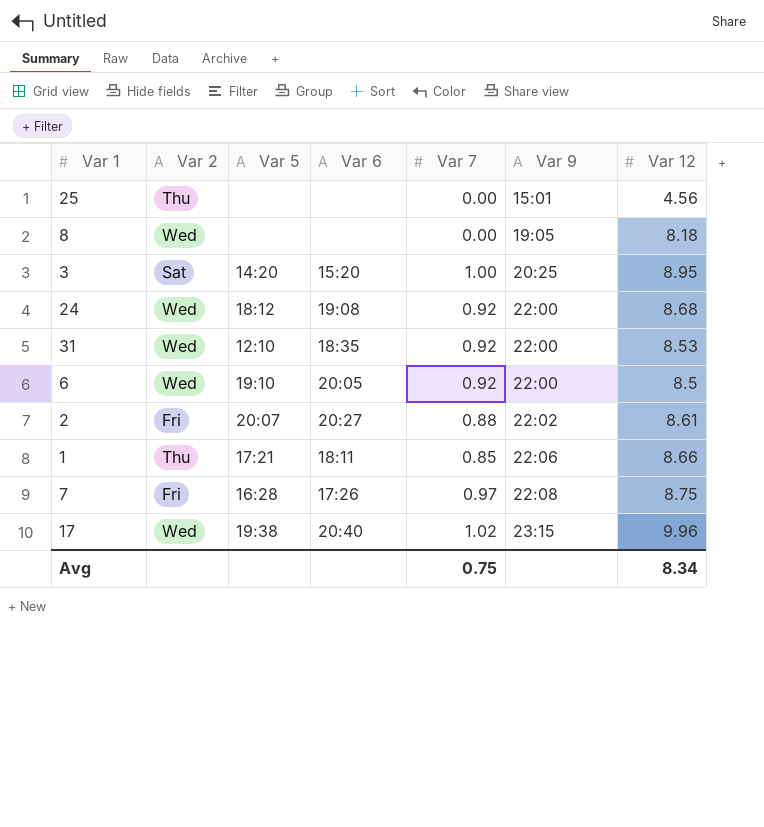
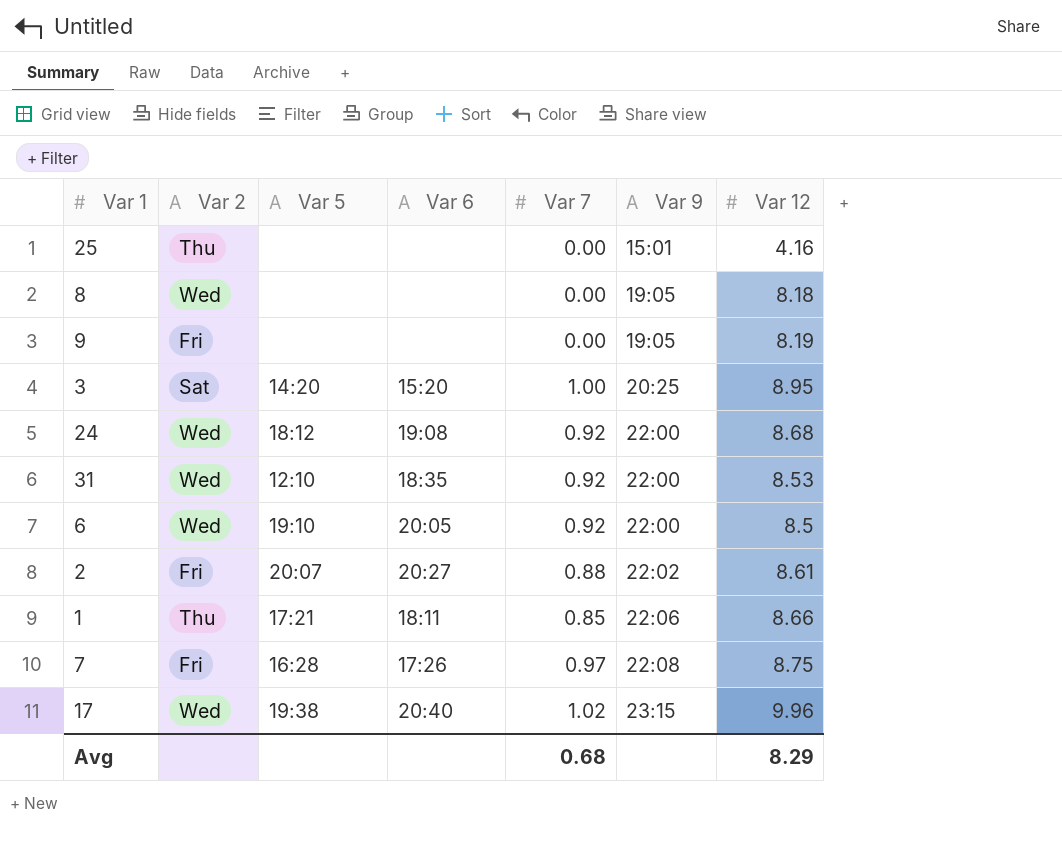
25 | Var 12: 4.56 -> 4.16
row 9: none -> Fri | none | none | 0.00 | 19:05 | 8.19
Avg | Var 7: 0.75 -> 0.68
Avg | Var 12: 8.34 -> 8.29

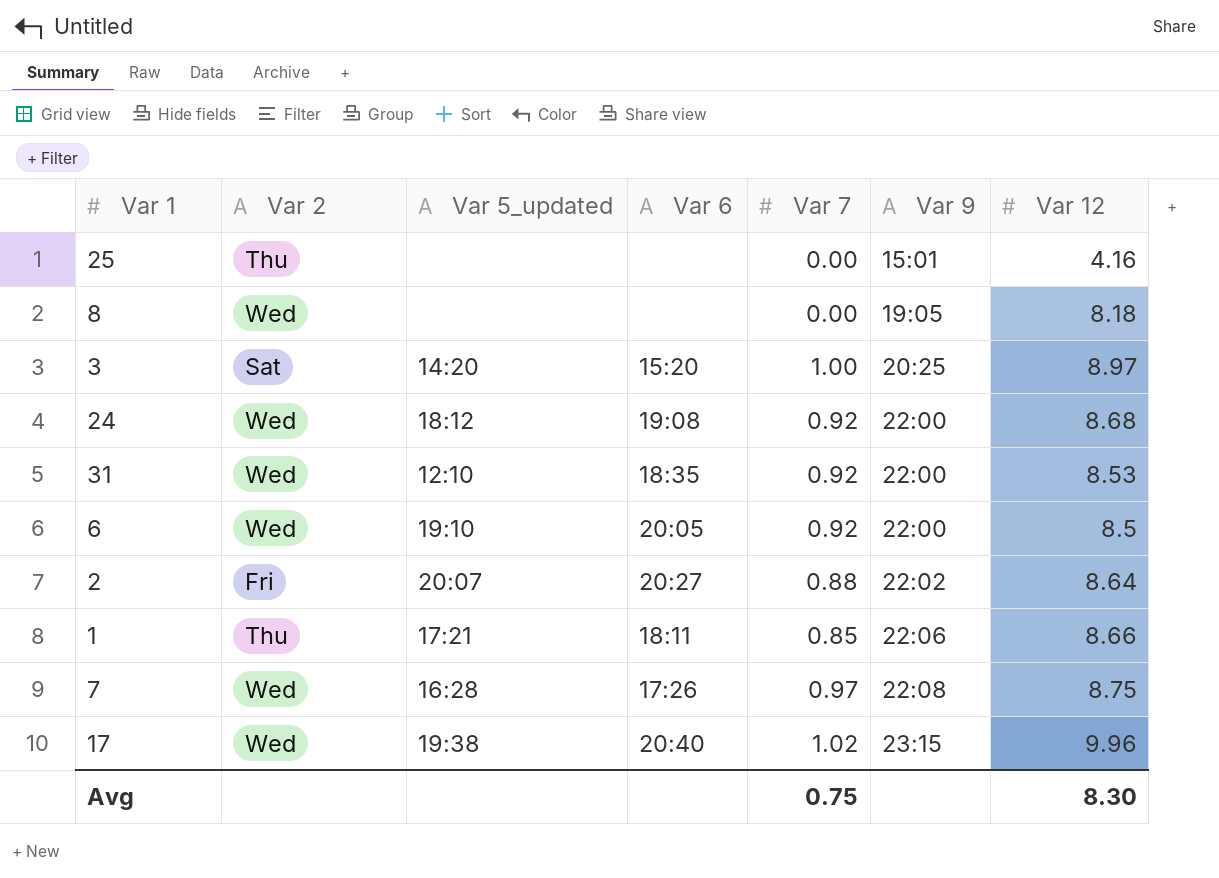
column name: Var 5 -> Var 5_updated
row 9: Fri | none | none | 0.00 | 19:05 | 8.19 -> none
3 | Var 12: 8.95 -> 8.97
2 | Var 12: 8.61 -> 8.64
7 | Var 2: Fri -> Wed
Avg | Var 7: 0.68 -> 0.75
Avg | Var 12: 8.29 -> 8.30

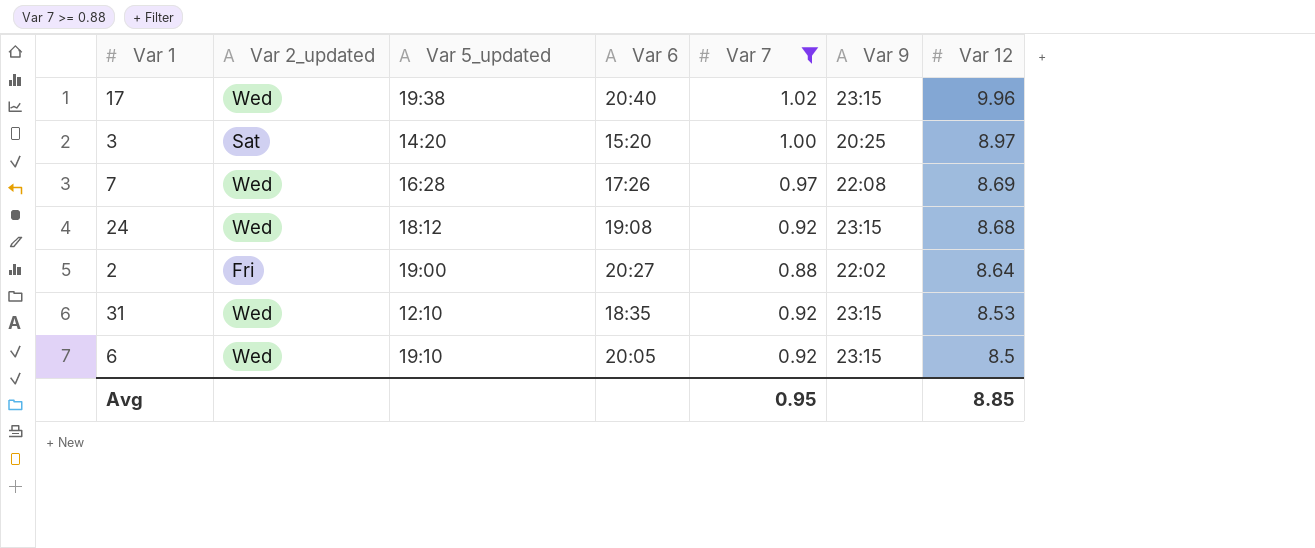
filter: none -> Var 7 >= 0.88
row order: Var 9 ascending -> Var 12 descending
column name: Var 2 -> Var 2_updated
7 | Var 12: 8.75 -> 8.69
24 | Var 9: 22:00 -> 23:15
2 | Var 5_updated: 20:07 -> 19:00
31 | Var 9: 22:00 -> 23:15
6 | Var 9: 22:00 -> 23:15
Avg | Var 7: 0.75 -> 0.95
Avg | Var 12: 8.30 -> 8.85

